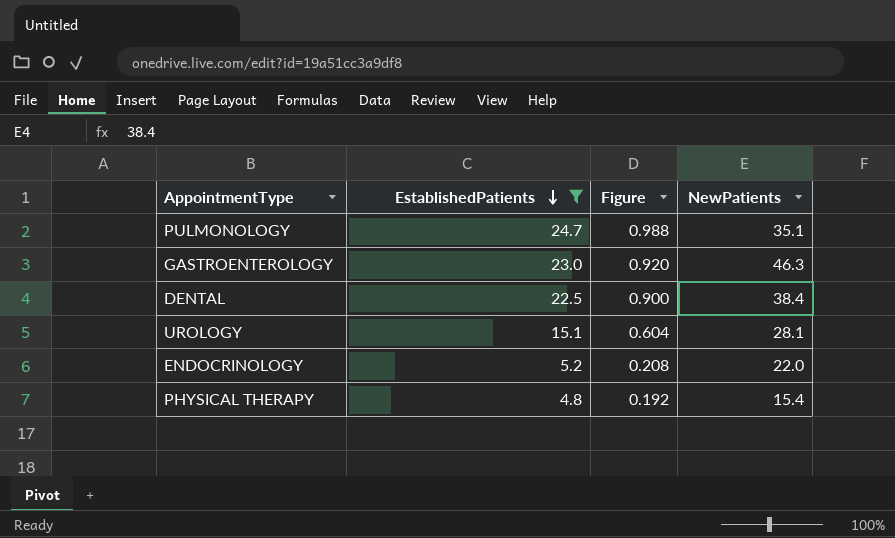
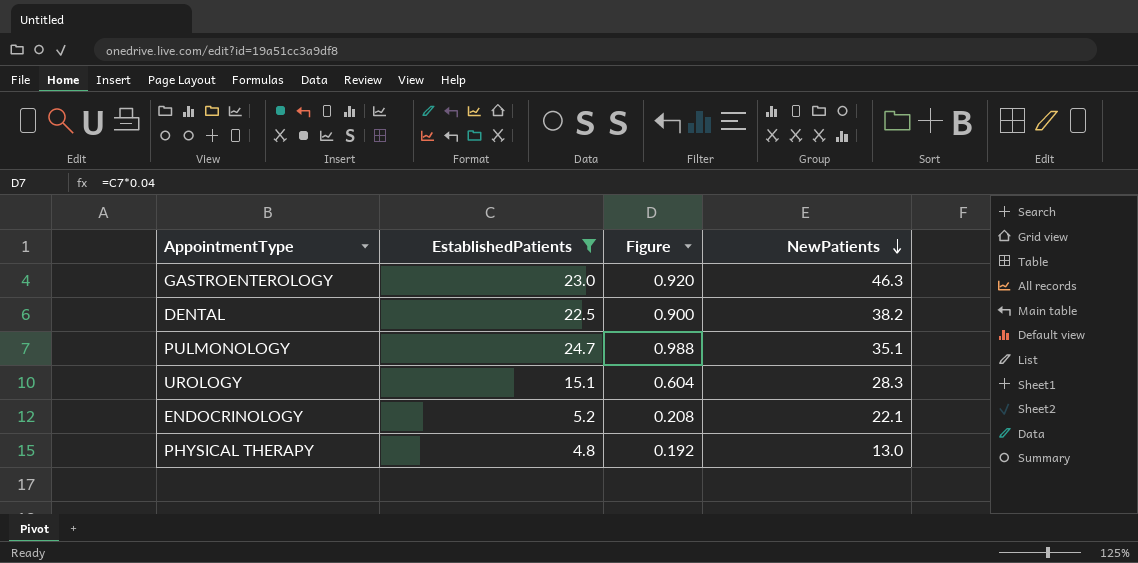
row order: EstablishedPatients descending -> NewPatients descending
DENTAL | NewPatients: 38.4 -> 38.2
UROLOGY | NewPatients: 28.1 -> 28.3
ENDOCRINOLOGY | NewPatients: 22.0 -> 22.1
PHYSICAL THERAPY | NewPatients: 15.4 -> 13.0

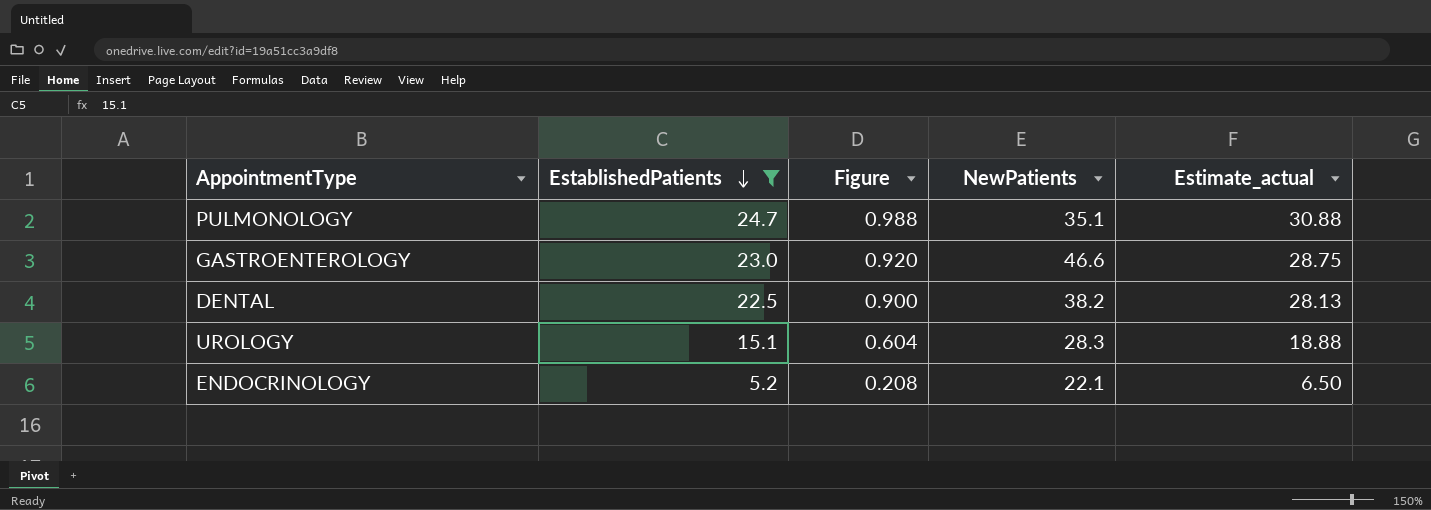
row order: NewPatients descending -> EstablishedPatients descending
column Estimate_actual | formula: none -> [EstablishedPatients] * 1.25
row PHYSICAL THERAPY: 4.8 | 0.192 | 13.0 -> none
GASTROENTEROLOGY | NewPatients: 46.3 -> 46.6

